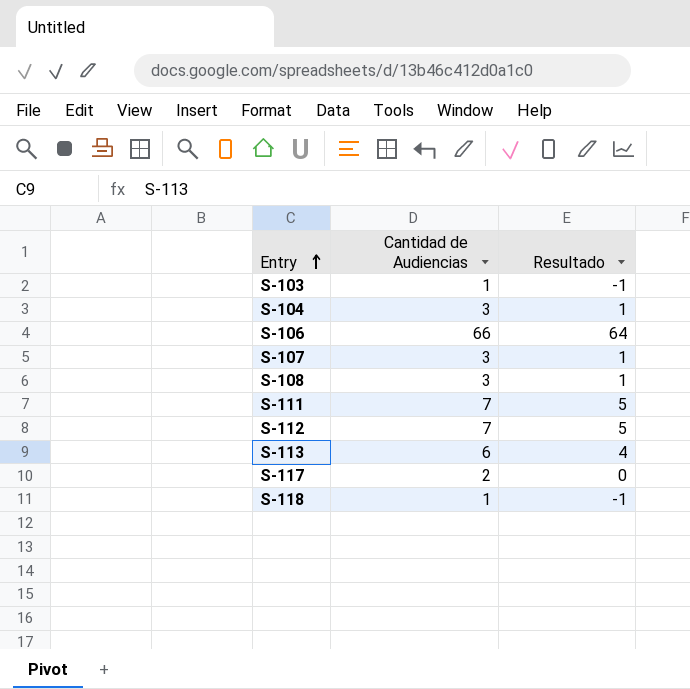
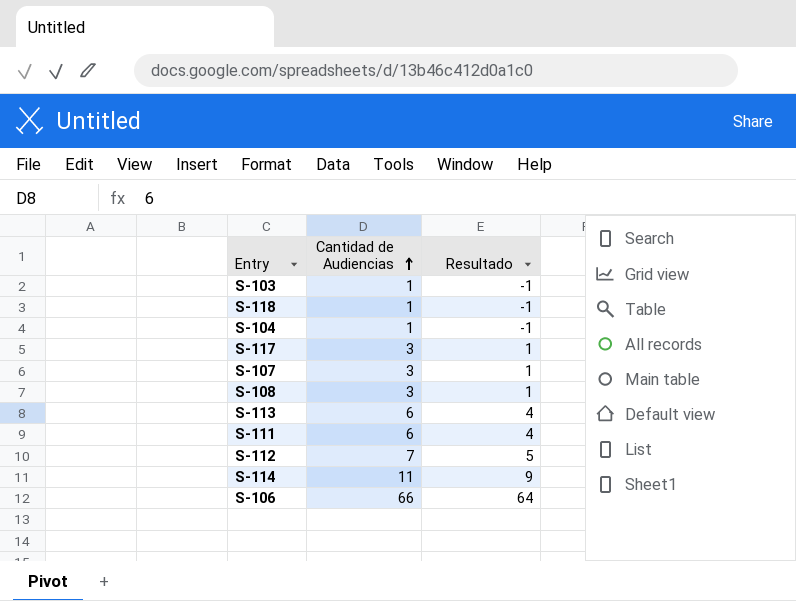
row order: Entry ascending -> Cantidad de Audiencias ascending
S-104 | Cantidad de Audiencias: 3 -> 1
S-104 | Resultado: 1 -> -1
S-117 | Cantidad de Audiencias: 2 -> 3
S-117 | Resultado: 0 -> 1
S-111 | Cantidad de Audiencias: 7 -> 6
S-111 | Resultado: 5 -> 4
row S-114: none -> 11 | 9

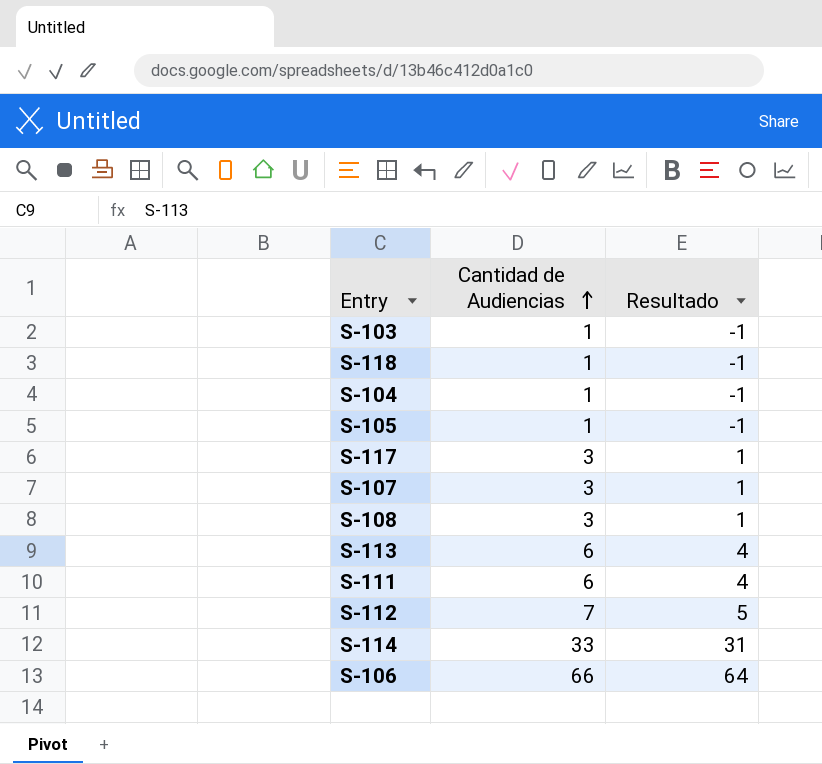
row S-105: none -> 1 | -1
S-114 | Cantidad de Audiencias: 11 -> 33
S-114 | Resultado: 9 -> 31

